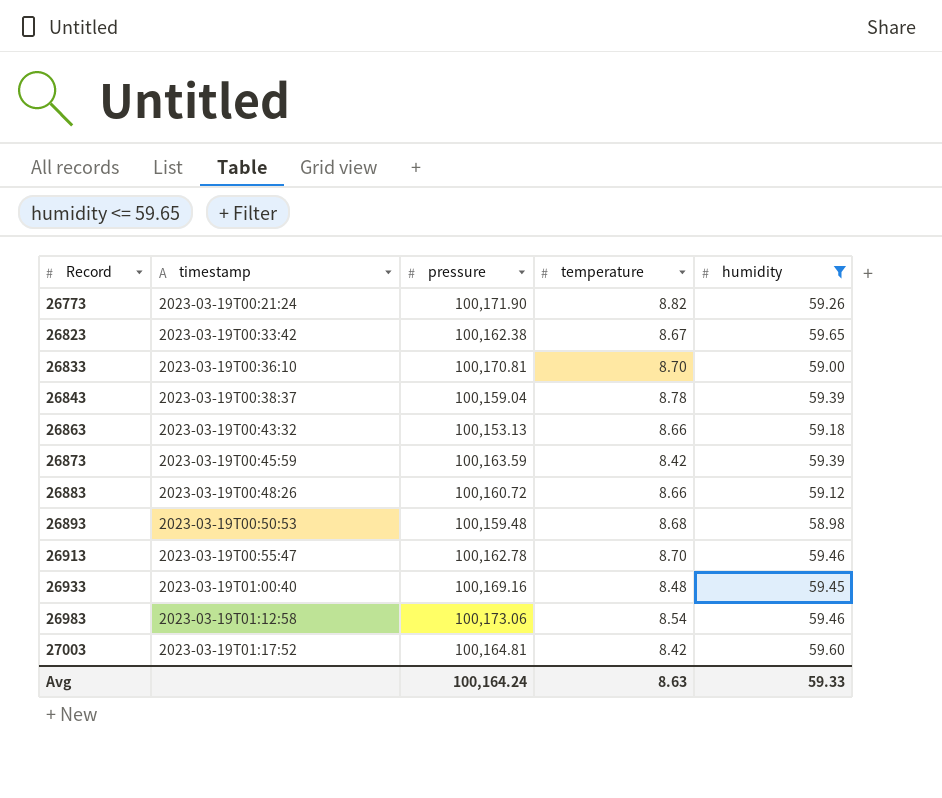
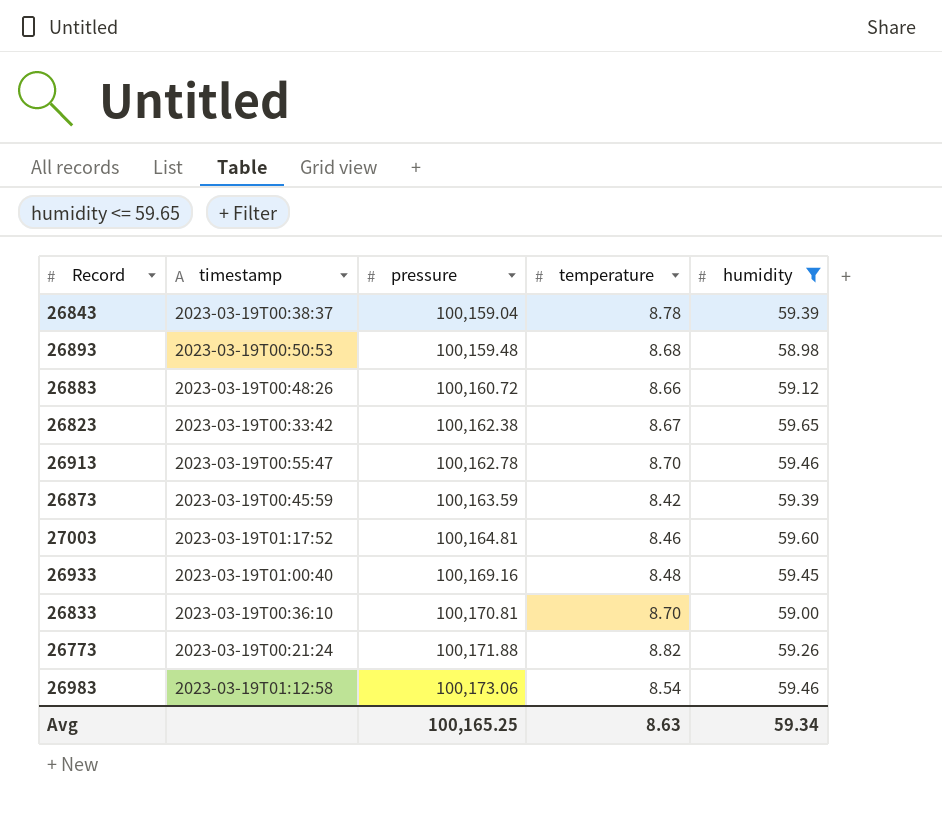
row order: Record ascending -> pressure ascending
row 26863: 2023-03-19T00:43:32 | 100,153.13 | 8.66 | 59.18 -> none
27003 | temperature: 8.42 -> 8.46
26773 | pressure: 100,171.90 -> 100,171.88
Avg | pressure: 100,164.24 -> 100,165.25
Avg | humidity: 59.33 -> 59.34

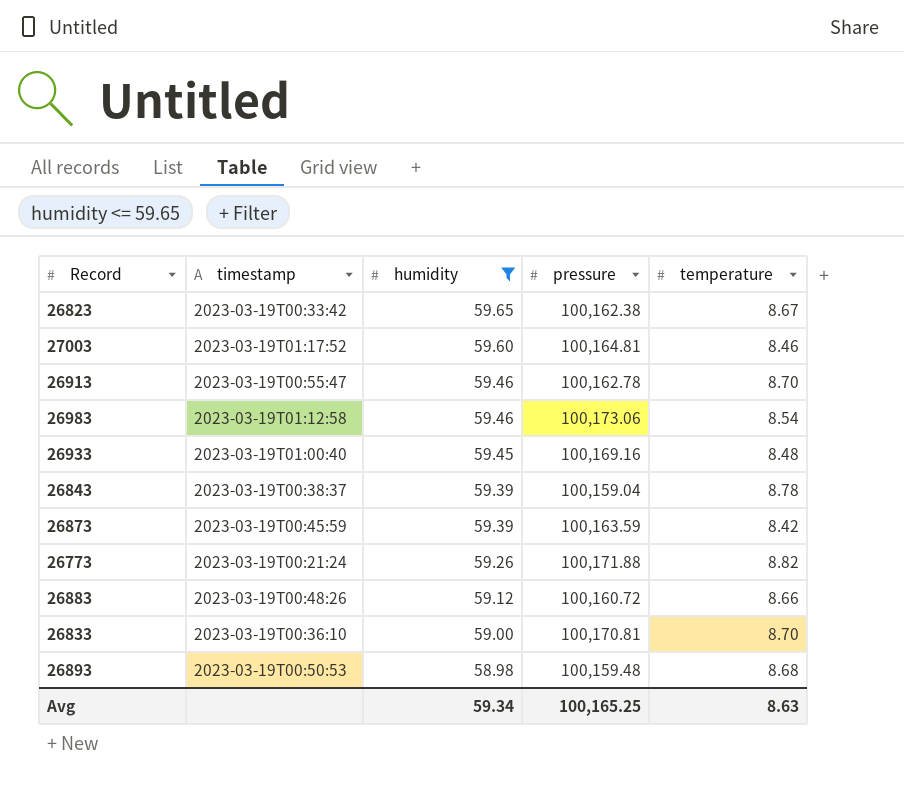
row order: pressure ascending -> humidity descending
column humidity | position: 5 -> 3

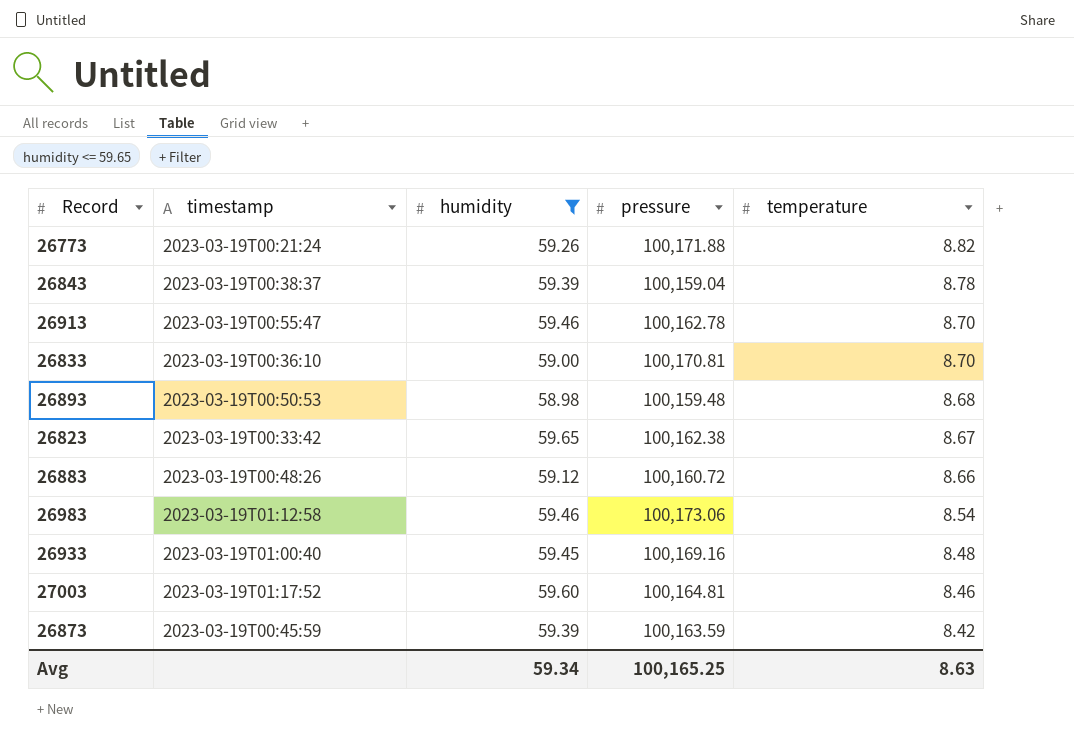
row order: humidity descending -> temperature descending

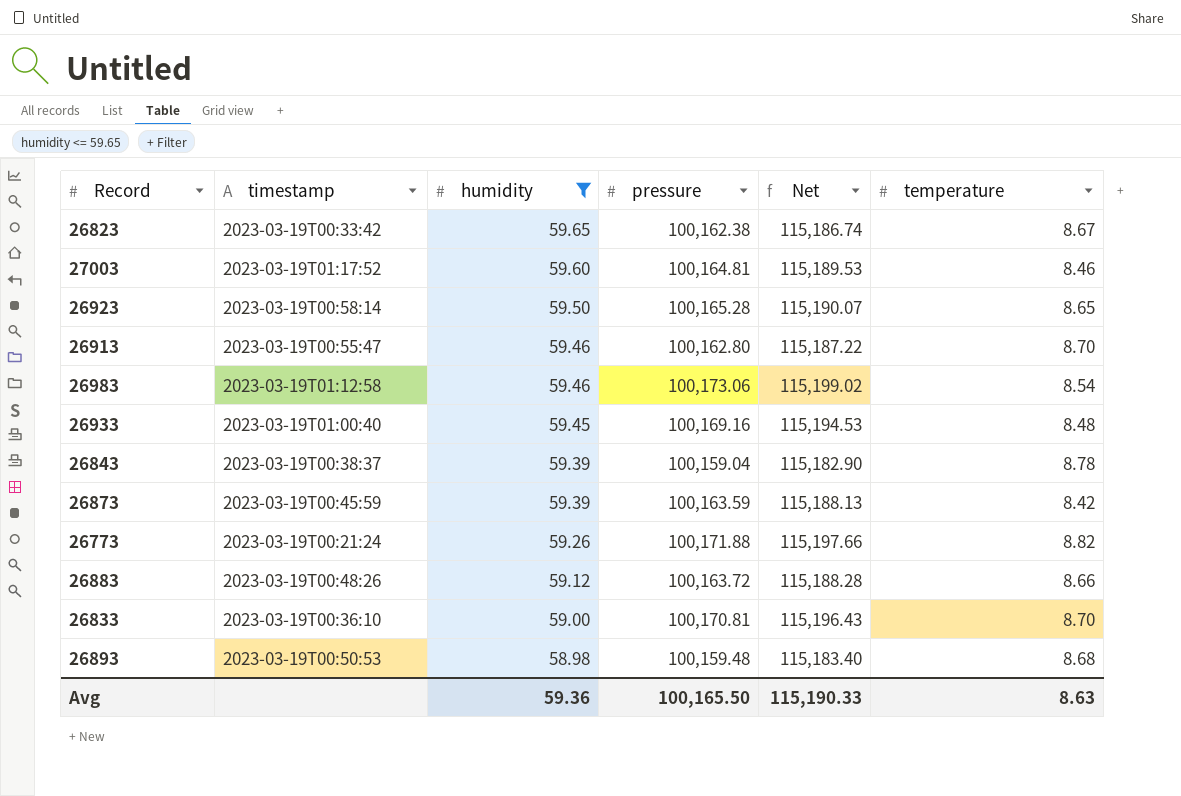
row order: temperature descending -> humidity descending
column Net | formula: none -> [pressure] * 1.15
row 26923: none -> 2023-03-19T00:58:14 | 59.50 | 100,165.28 | 115,190.07 | 8.65
26913 | pressure: 100,162.78 -> 100,162.80
26883 | pressure: 100,160.72 -> 100,163.72
Avg | humidity: 59.34 -> 59.36
Avg | pressure: 100,165.25 -> 100,165.50

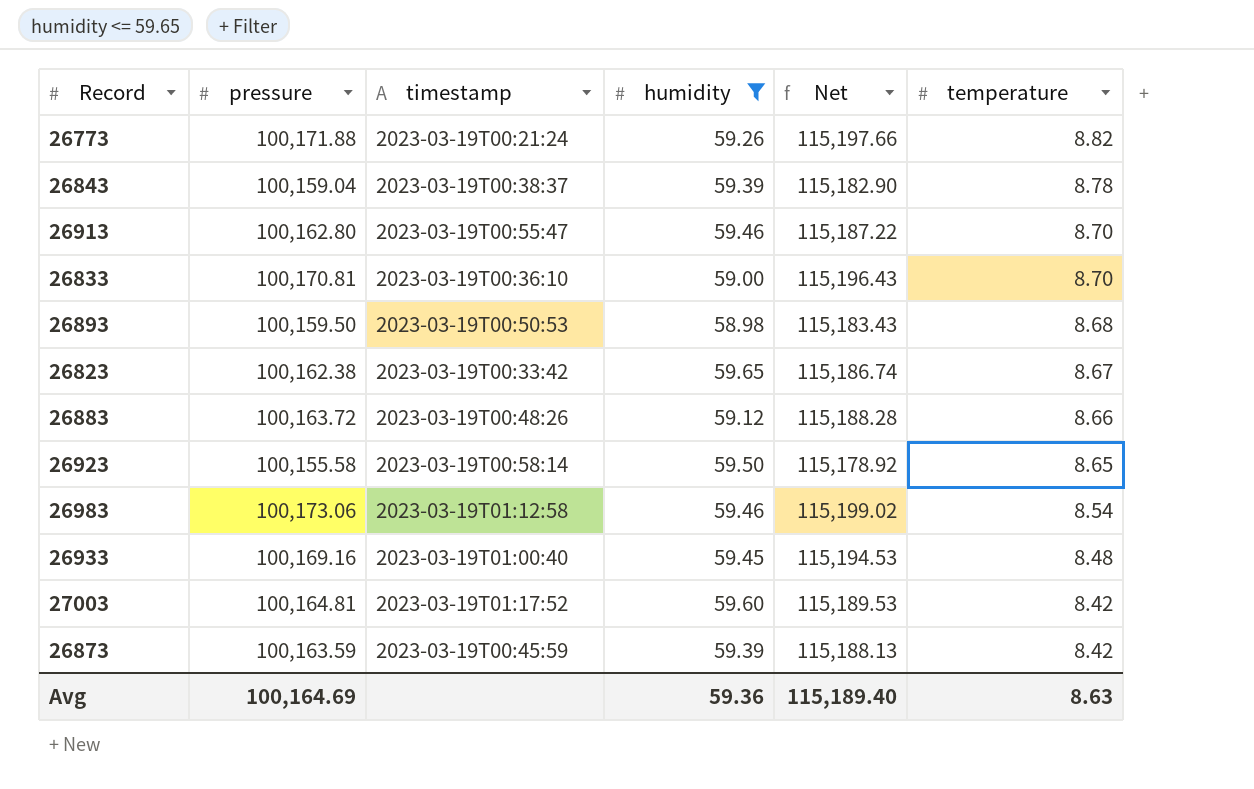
row order: humidity descending -> temperature descending
column pressure | position: 4 -> 2
26893 | pressure: 100,159.48 -> 100,159.50
26893 | Net: 115,183.40 -> 115,183.43
26923 | pressure: 100,165.28 -> 100,155.58
26923 | Net: 115,190.07 -> 115,178.92
27003 | temperature: 8.46 -> 8.42
Avg | pressure: 100,165.50 -> 100,164.69
Avg | Net: 115,190.33 -> 115,189.40

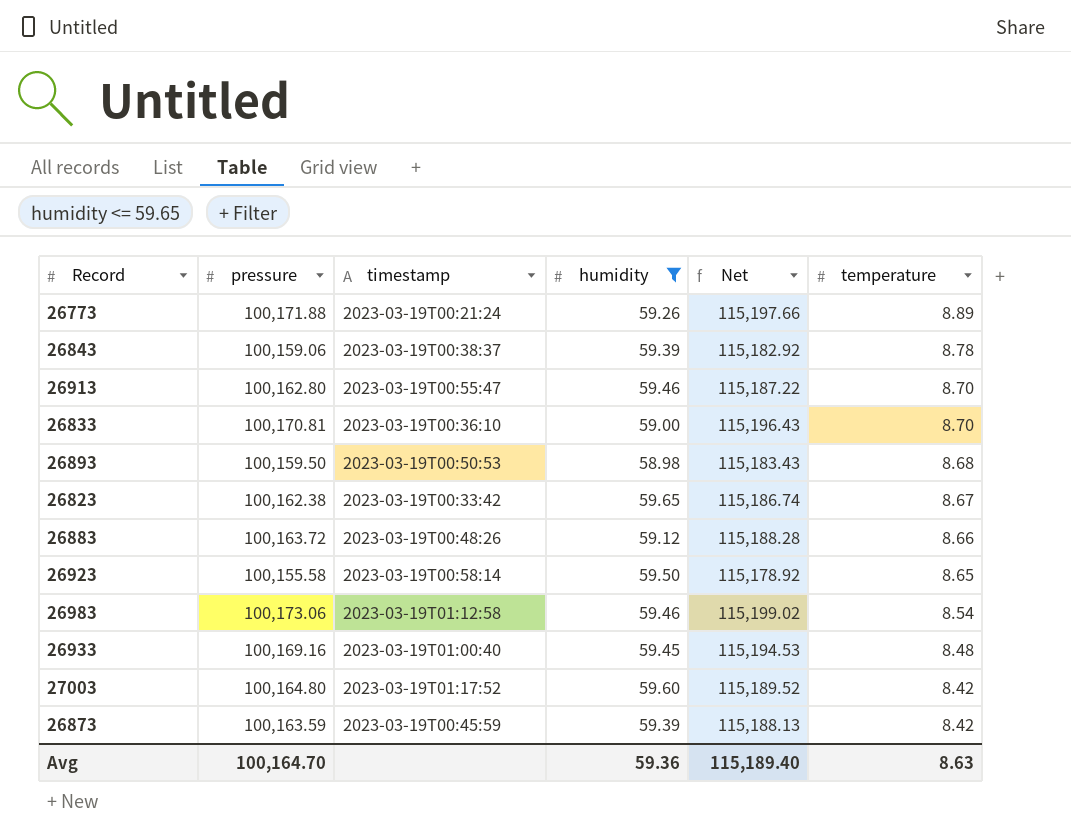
26773 | temperature: 8.82 -> 8.89
26843 | pressure: 100,159.04 -> 100,159.06
26843 | Net: 115,182.90 -> 115,182.92
27003 | pressure: 100,164.81 -> 100,164.80
27003 | Net: 115,189.53 -> 115,189.52
Avg | pressure: 100,164.69 -> 100,164.70

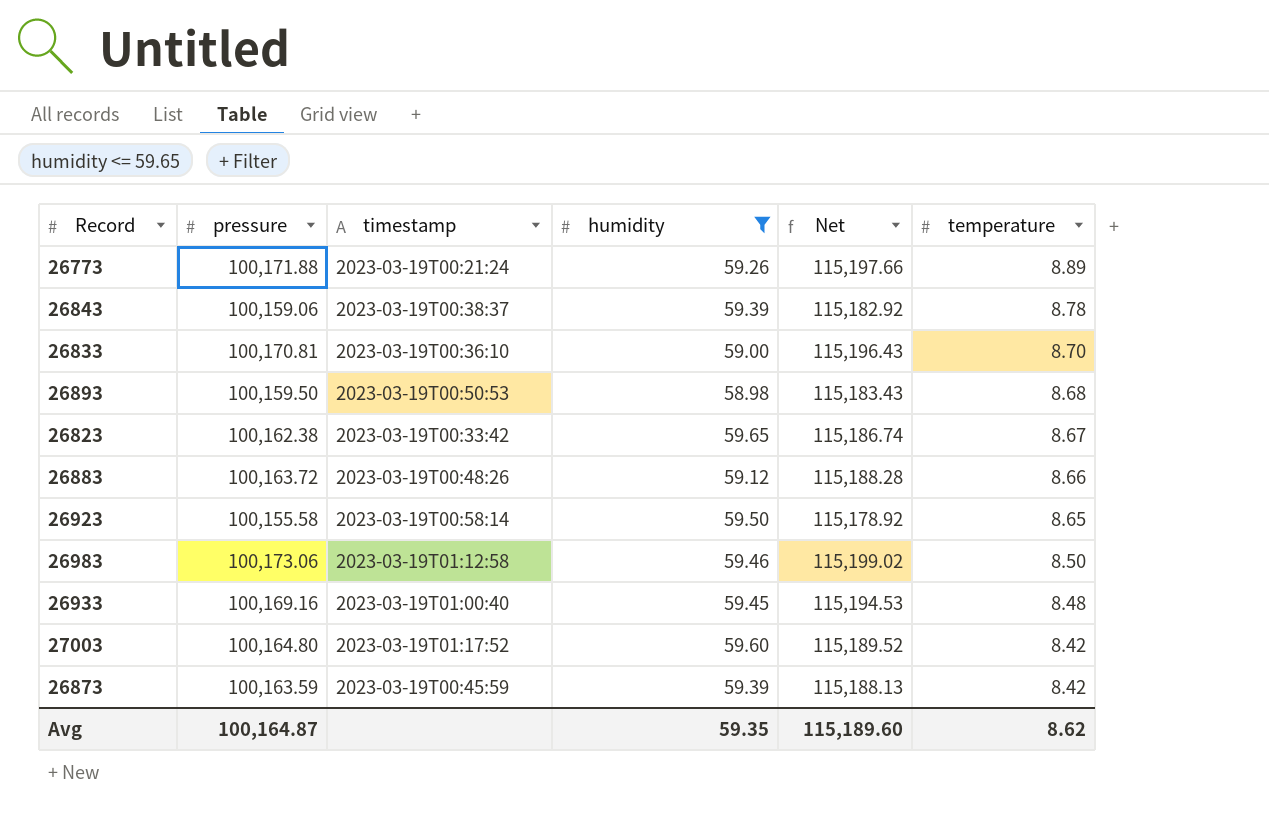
row 26913: 100,162.80 | 2023-03-19T00:55:47 | 59.46 | 115,187.22 | 8.70 -> none
26983 | temperature: 8.54 -> 8.50
Avg | pressure: 100,164.70 -> 100,164.87
Avg | humidity: 59.36 -> 59.35
Avg | Net: 115,189.40 -> 115,189.60
Avg | temperature: 8.63 -> 8.62

